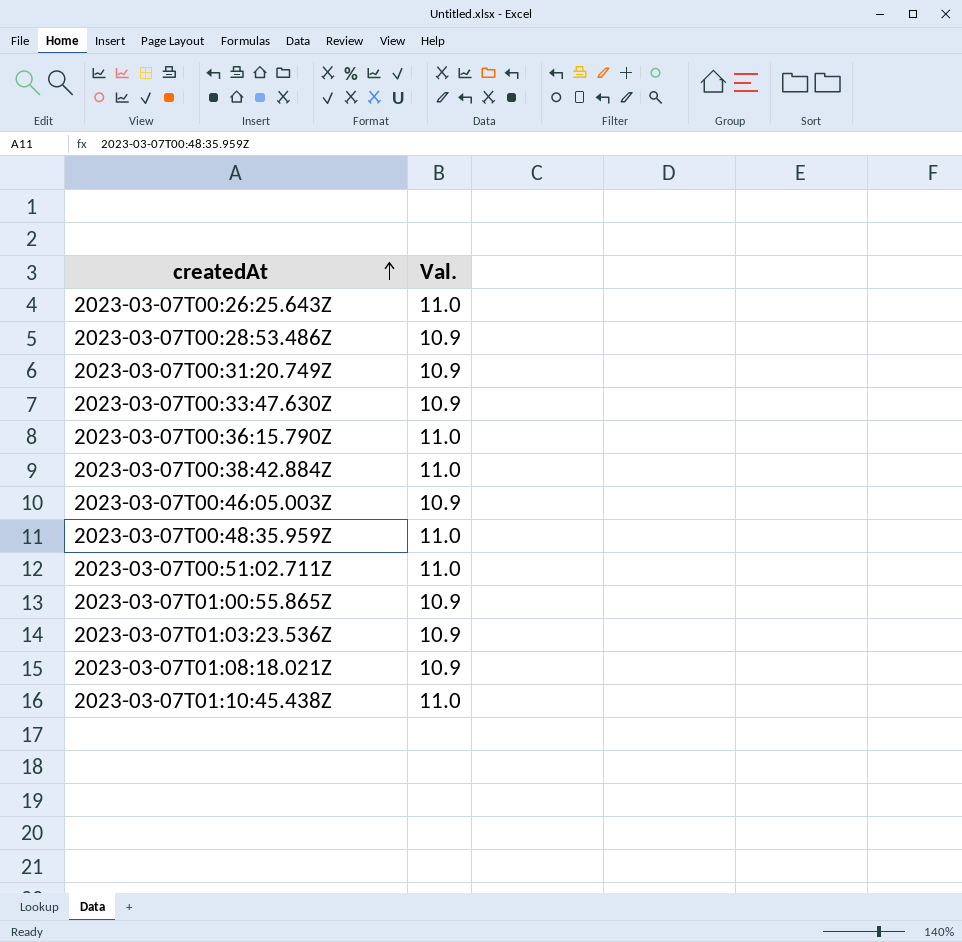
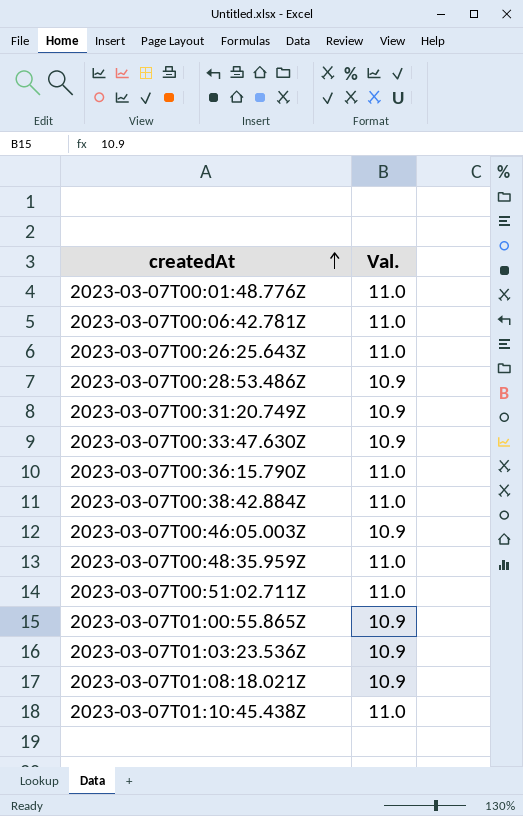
row 2023-03-07T00:01:48.776Z: none -> 11.0
row 2023-03-07T00:06:42.781Z: none -> 11.0

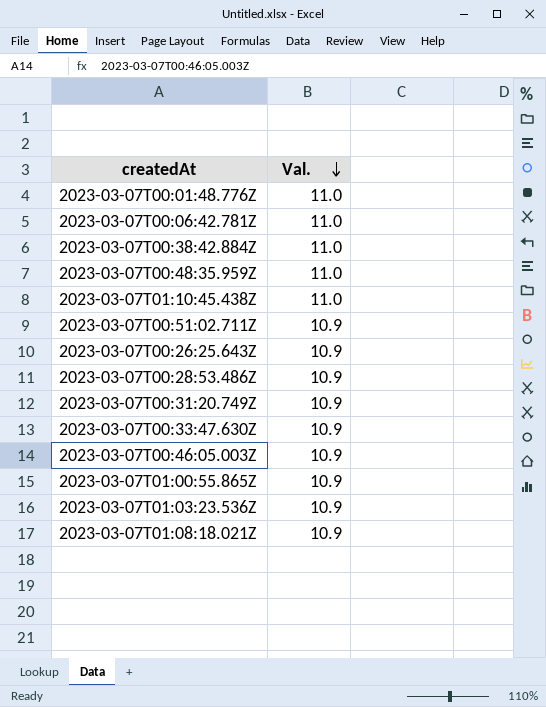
row order: createdAt ascending -> Val. descending
row 2023-03-07T00:36:15.790Z: 11.0 -> none
2023-03-07T00:51:02.711Z | Val.: 11.0 -> 10.9
2023-03-07T00:26:25.643Z | Val.: 11.0 -> 10.9

